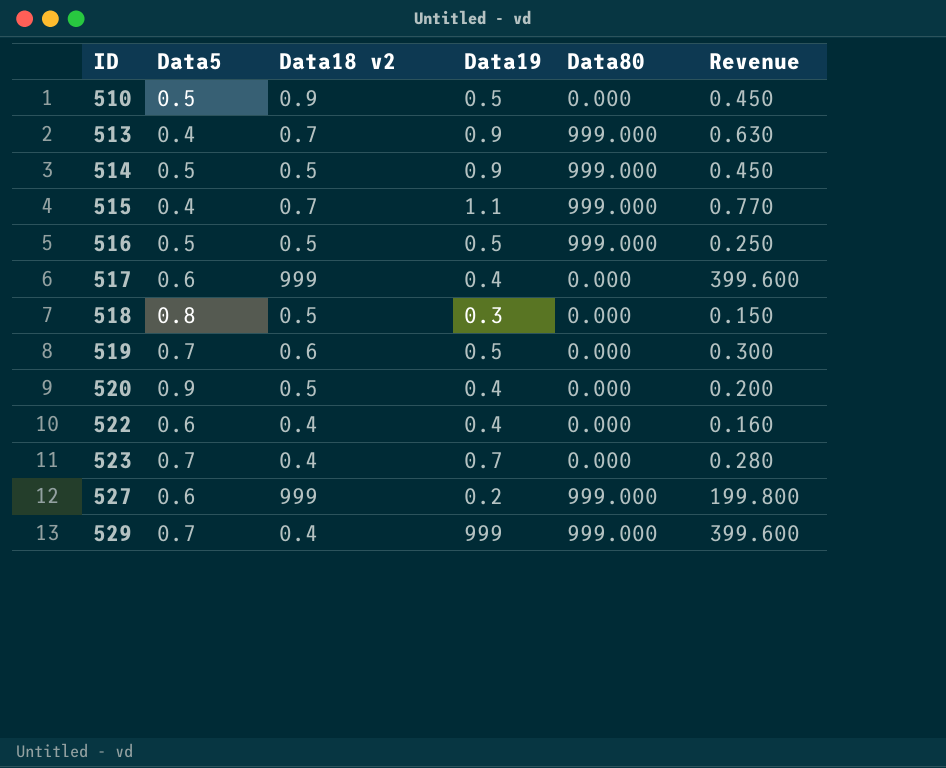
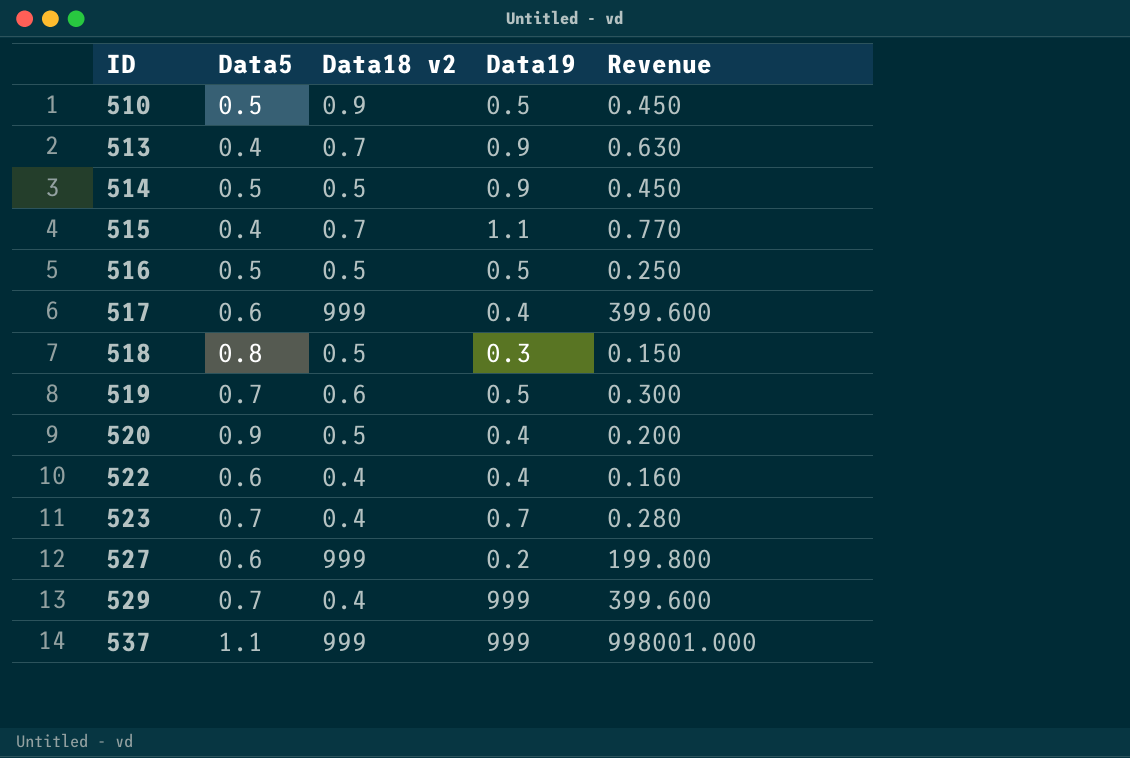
column Data80 | position: 5 -> none
row 537: none -> 1.1 | 999 | 999 | 998001.000

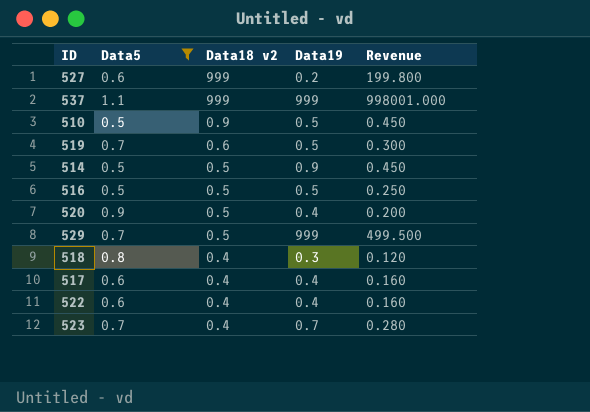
filter: none -> Data5 != 0.4
row order: ID ascending -> Data18 v2 descending
529 | Data18 v2: 0.4 -> 0.5
529 | Revenue: 399.600 -> 499.500
518 | Data18 v2: 0.5 -> 0.4
518 | Revenue: 0.150 -> 0.120
517 | Data18 v2: 999 -> 0.4
517 | Revenue: 399.600 -> 0.160

